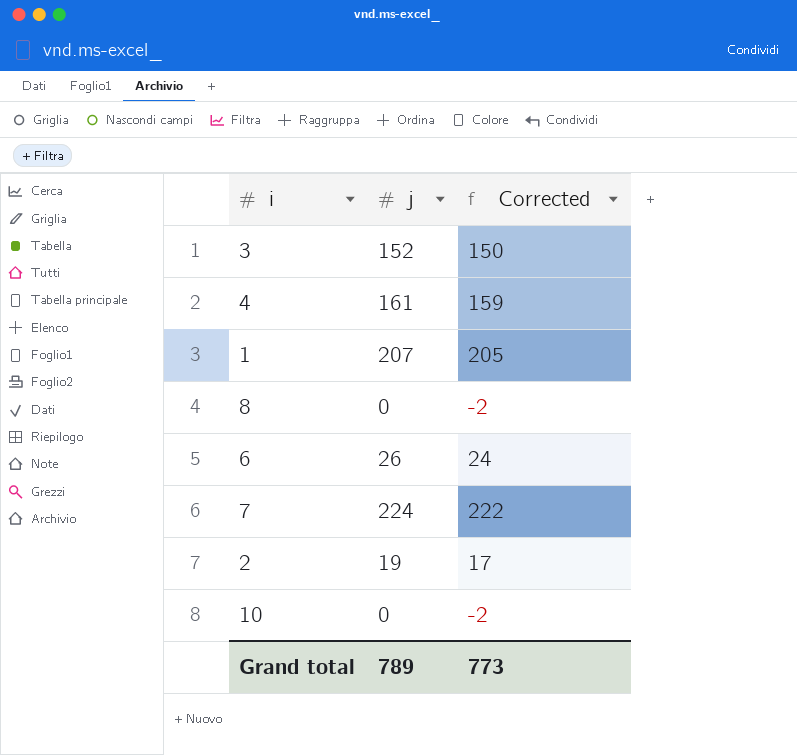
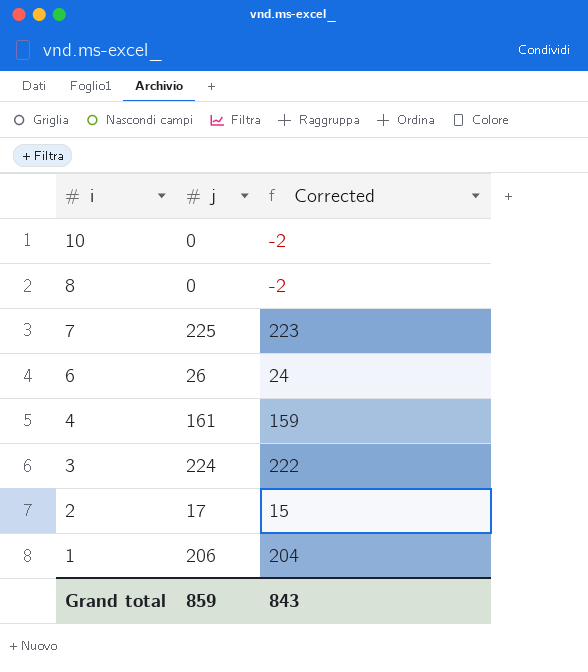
row order: none -> i descending
7 | j: 224 -> 225
7 | Corrected: 222 -> 223
3 | j: 152 -> 224
3 | Corrected: 150 -> 222
2 | j: 19 -> 17
2 | Corrected: 17 -> 15
1 | j: 207 -> 206
1 | Corrected: 205 -> 204
Grand total | j: 789 -> 859
Grand total | Corrected: 773 -> 843

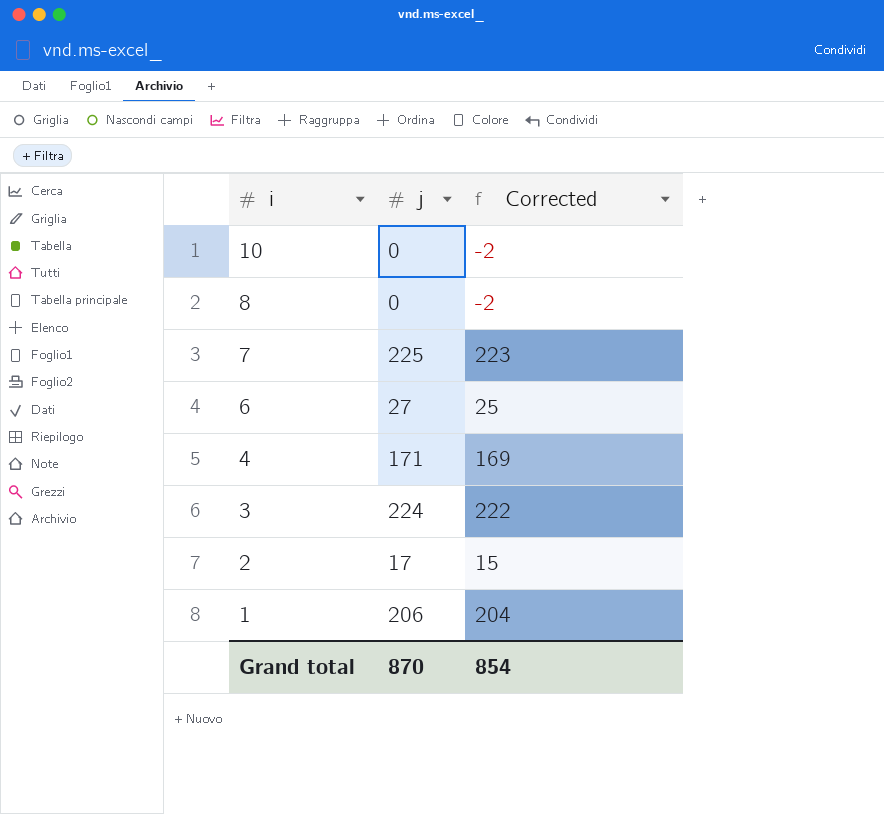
6 | j: 26 -> 27
6 | Corrected: 24 -> 25
4 | j: 161 -> 171
4 | Corrected: 159 -> 169
Grand total | j: 859 -> 870
Grand total | Corrected: 843 -> 854

